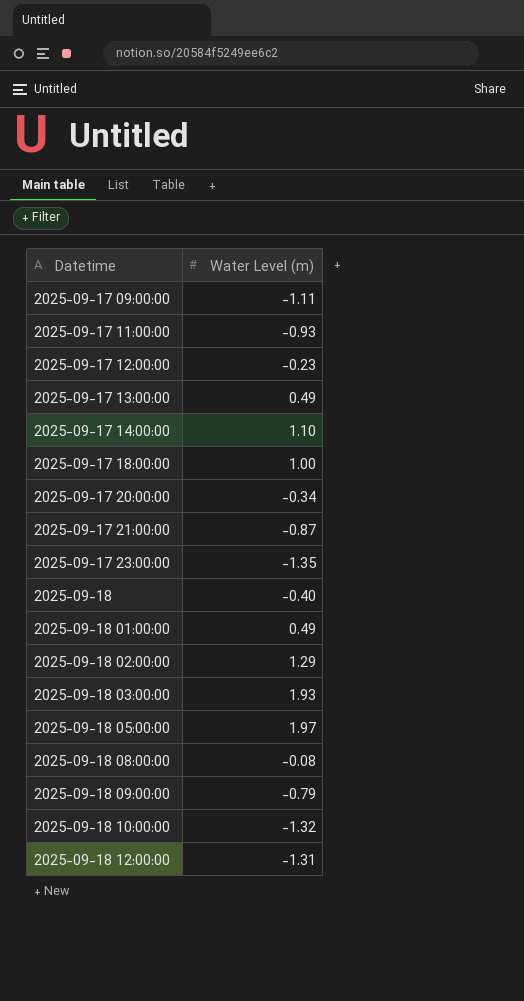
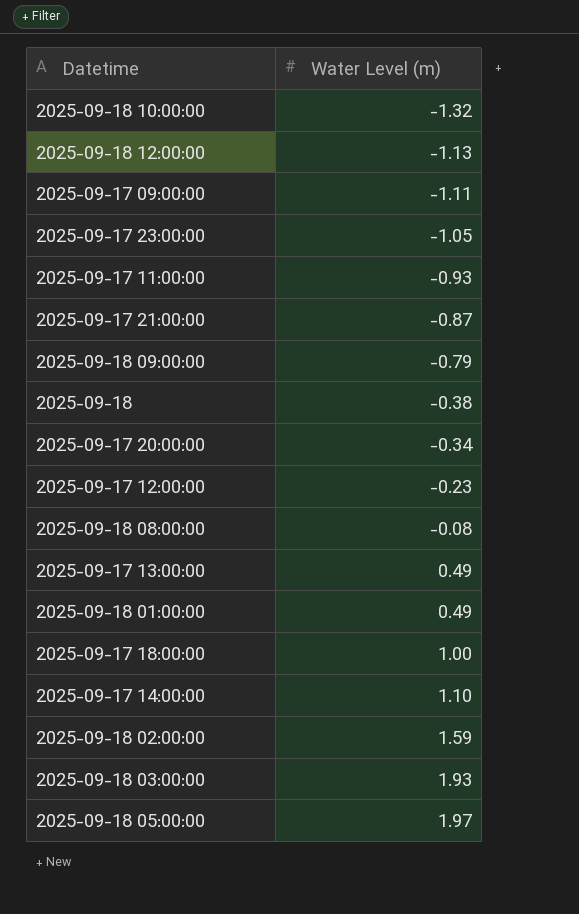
row order: Datetime ascending -> Water Level (m) ascending
2025-09-18 12:00:00 | Water Level (m): -1.31 -> -1.13
2025-09-17 23:00:00 | Water Level (m): -1.35 -> -1.05
2025-09-18 | Water Level (m): -0.40 -> -0.38
2025-09-18 02:00:00 | Water Level (m): 1.29 -> 1.59

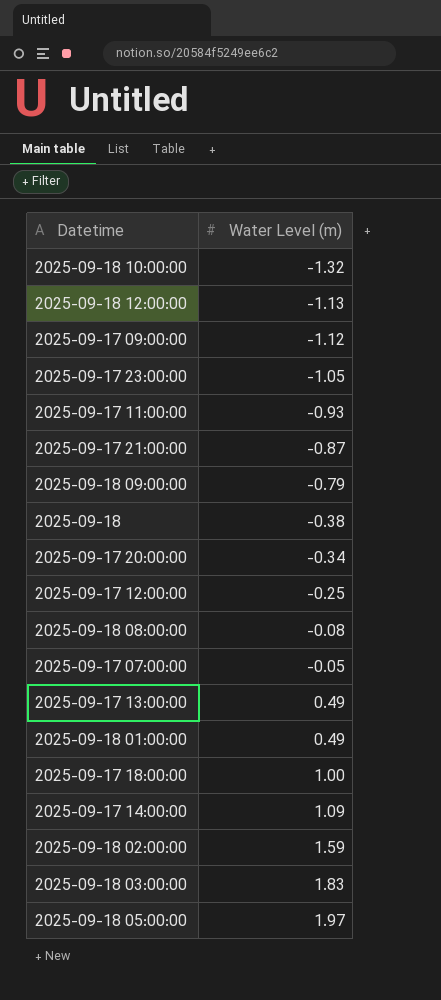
2025-09-17 09:00:00 | Water Level (m): -1.11 -> -1.12
2025-09-17 12:00:00 | Water Level (m): -0.23 -> -0.25
row 2025-09-17 07:00:00: none -> -0.05
2025-09-17 14:00:00 | Water Level (m): 1.10 -> 1.09
2025-09-18 03:00:00 | Water Level (m): 1.93 -> 1.83

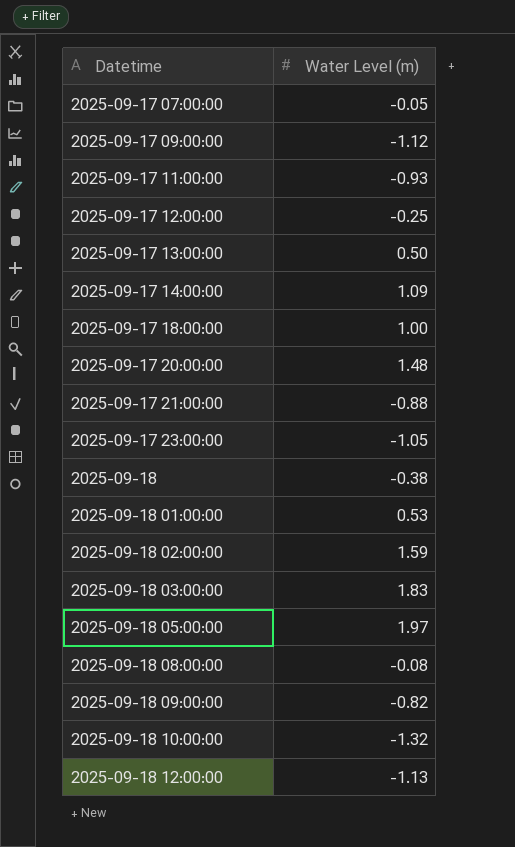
row order: Water Level (m) ascending -> Datetime ascending
2025-09-17 13:00:00 | Water Level (m): 0.49 -> 0.50
2025-09-17 20:00:00 | Water Level (m): -0.34 -> 1.48
2025-09-17 21:00:00 | Water Level (m): -0.87 -> -0.88
2025-09-18 01:00:00 | Water Level (m): 0.49 -> 0.53
2025-09-18 09:00:00 | Water Level (m): -0.79 -> -0.82

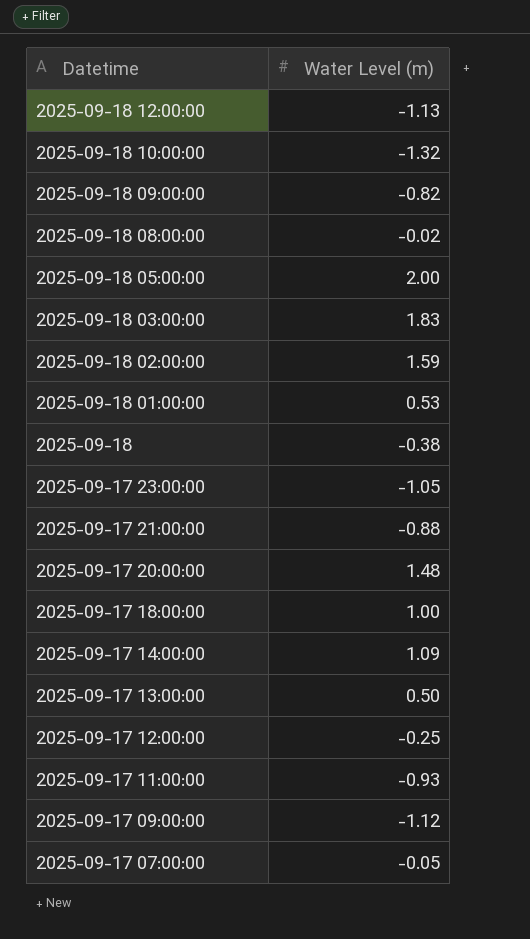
row order: Datetime ascending -> Datetime descending
2025-09-18 08:00:00 | Water Level (m): -0.08 -> -0.02
2025-09-18 05:00:00 | Water Level (m): 1.97 -> 2.00

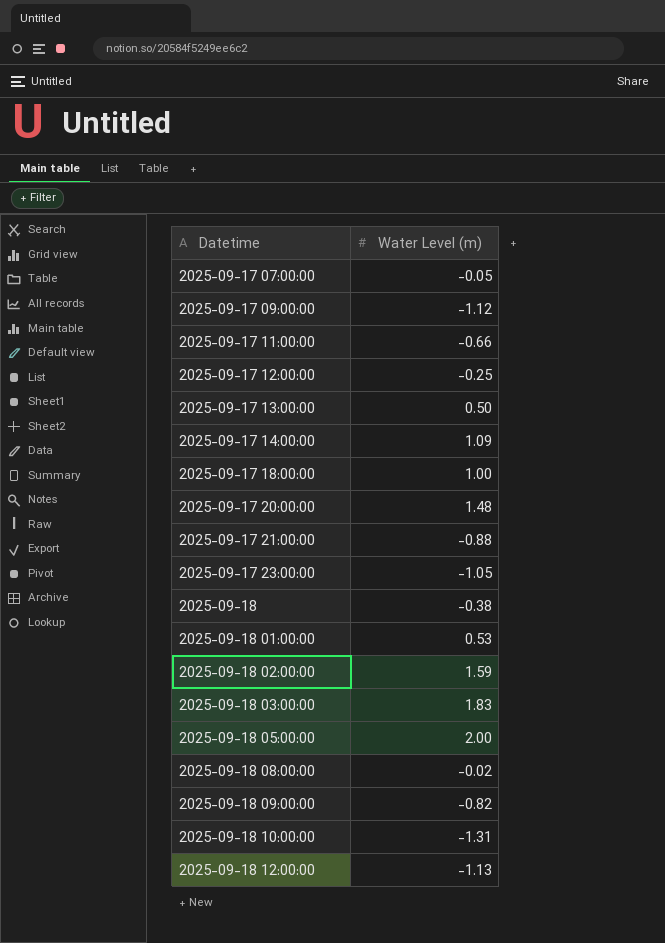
row order: Datetime descending -> Datetime ascending
2025-09-17 11:00:00 | Water Level (m): -0.93 -> -0.66
2025-09-18 10:00:00 | Water Level (m): -1.32 -> -1.31

